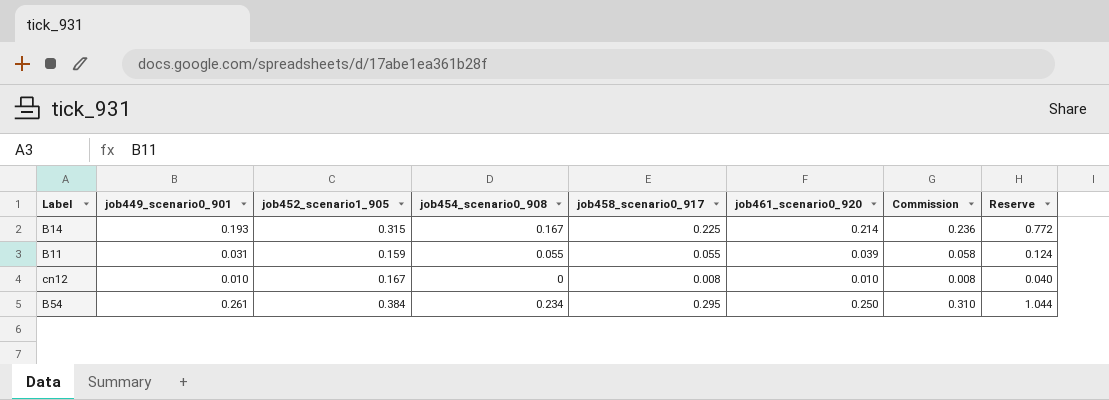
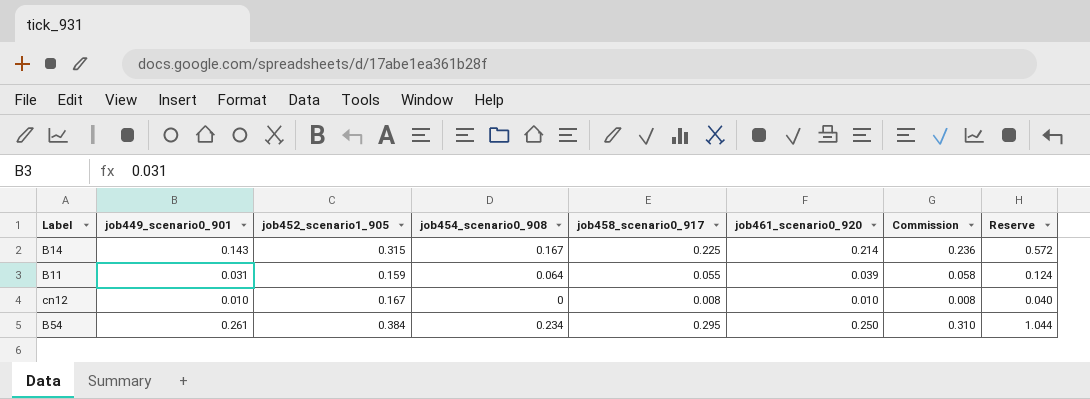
B14 | job449_scenario0_901: 0.193 -> 0.143
B14 | Reserve: 0.772 -> 0.572
B11 | job454_scenario0_908: 0.055 -> 0.064

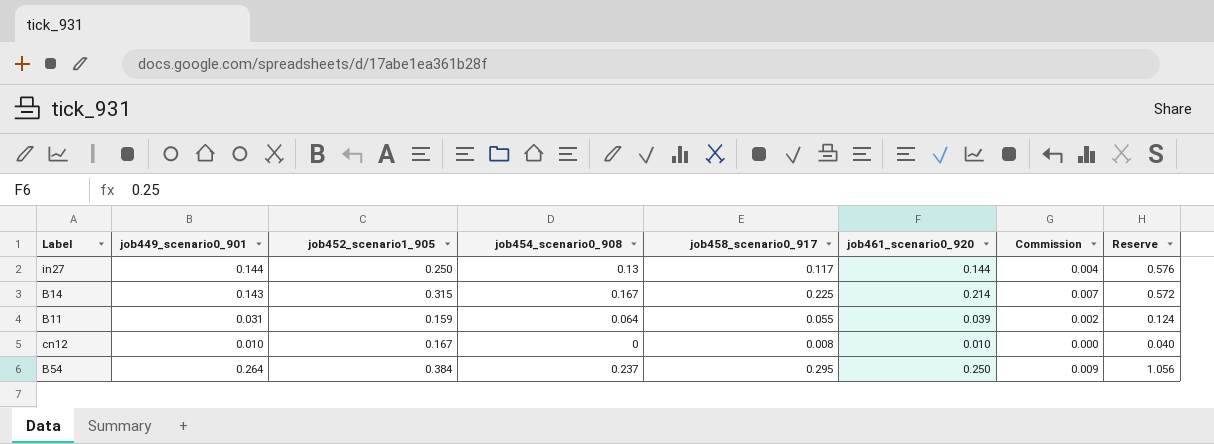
column Commission | formula: [job458_scenario0_917] * 1.05 -> [job458_scenario0_917] * 0.03
row in27: none -> 0.144 | 0.250 | 0.13 | 0.117 | 0.144 | 0.004 | 0.576
B54 | job449_scenario0_901: 0.261 -> 0.264
B54 | job454_scenario0_908: 0.234 -> 0.237
B54 | Reserve: 1.044 -> 1.056

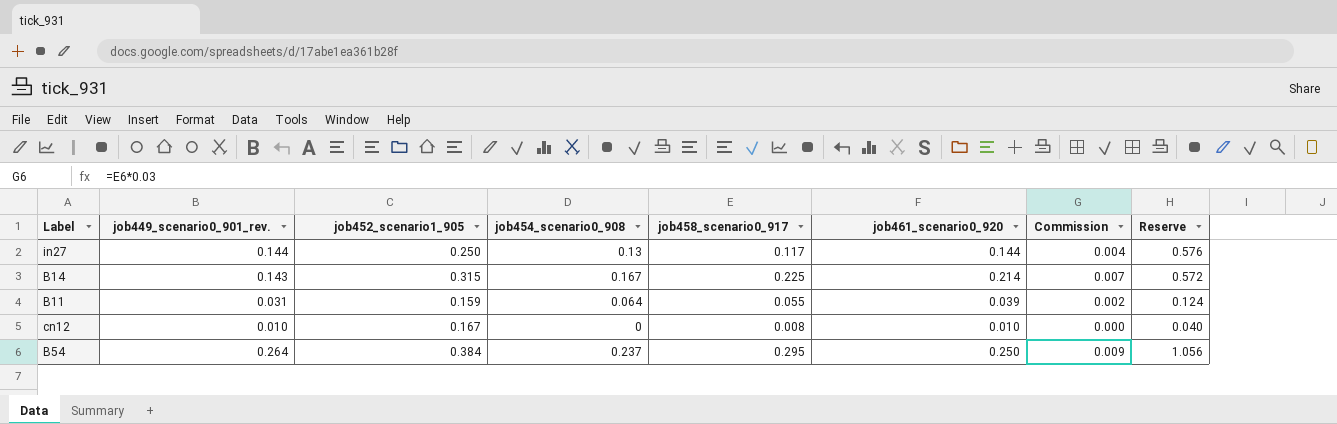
column name: job449_scenario0_901 -> job449_scenario0_901_rev.

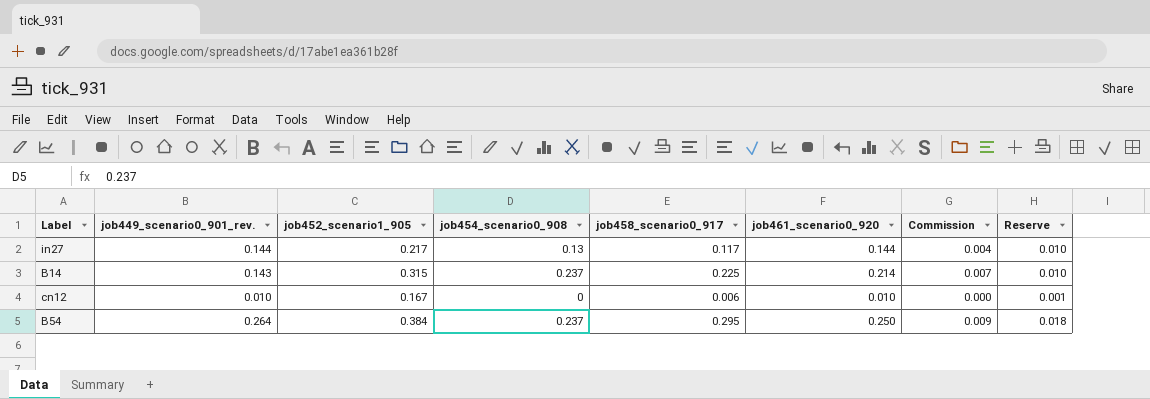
column Reserve | formula: [job449_scenario0_901_rev.] * 4 -> [job449_scenario0_901_rev.] * 0.07
row B11: 0.031 | 0.159 | 0.064 | 0.055 | 0.039 | 0.002 | 0.124 -> none
in27 | job452_scenario1_905: 0.250 -> 0.217
B14 | job454_scenario0_908: 0.167 -> 0.237
cn12 | job458_scenario0_917: 0.008 -> 0.006

